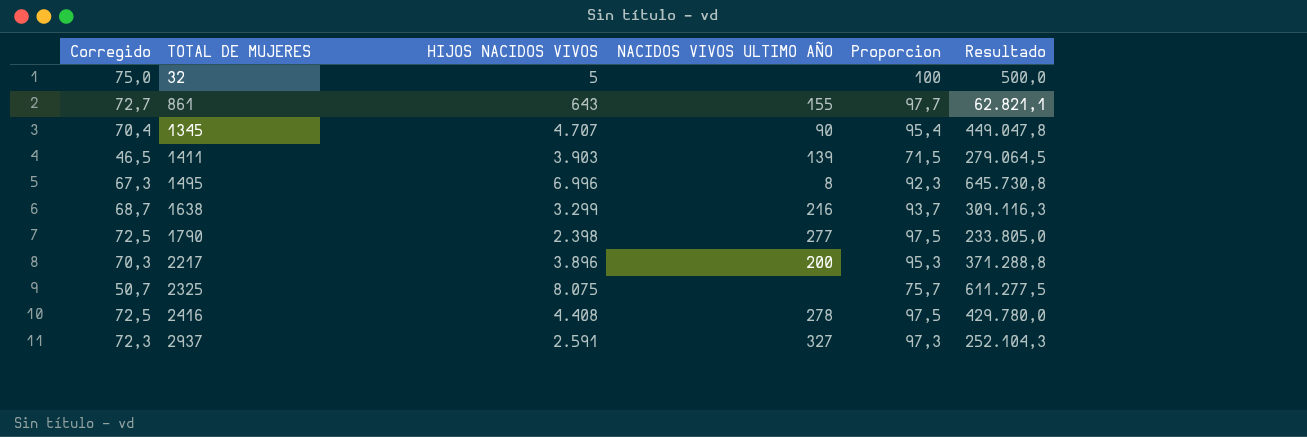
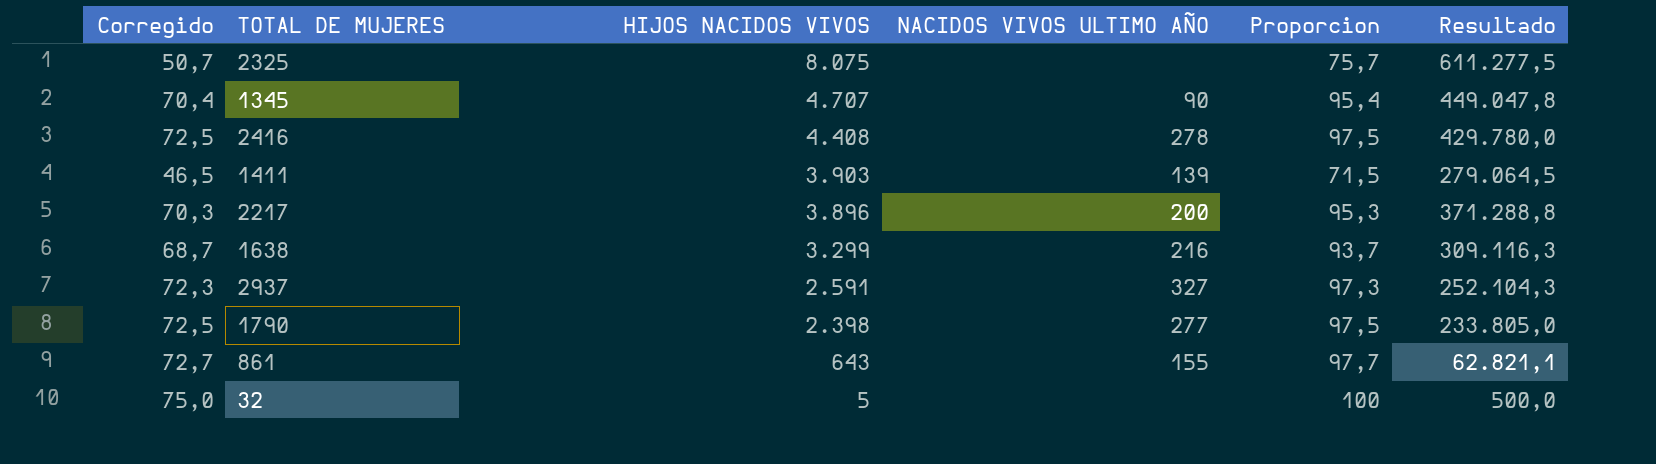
row order: TOTAL DE MUJERES ascending -> HIJOS NACIDOS VIVOS descending
row 1495: 67,3 | 6.996 | 8 | 92,3 | 645.730,8 -> none

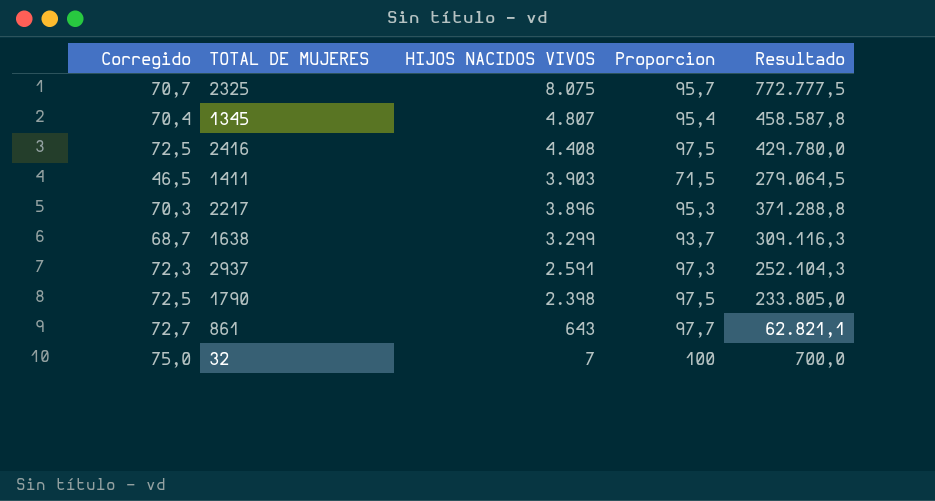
column NACIDOS VIVOS ULTIMO AÑO | position: 4 -> none
2325 | Corregido: 50,7 -> 70,7
2325 | Proporcion: 75,7 -> 95,7
2325 | Resultado: 611.277,5 -> 772.777,5
1345 | HIJOS NACIDOS VIVOS: 4.707 -> 4.807
1345 | Resultado: 449.047,8 -> 458.587,8
32 | HIJOS NACIDOS VIVOS: 5 -> 7
32 | Resultado: 500,0 -> 700,0

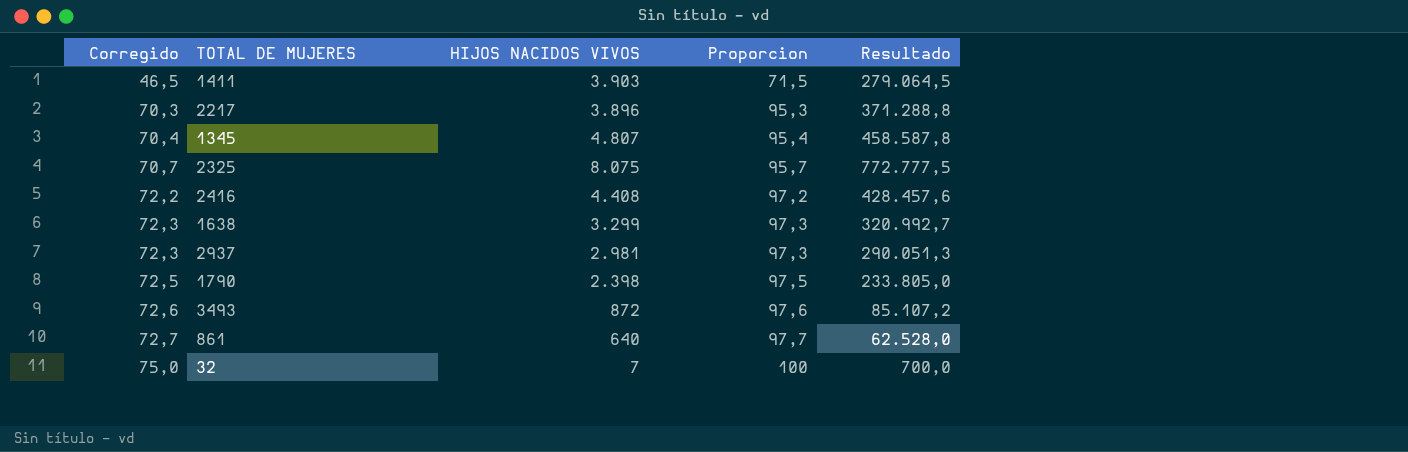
row order: HIJOS NACIDOS VIVOS descending -> Corregido ascending
2416 | Corregido: 72,5 -> 72,2
2416 | Proporcion: 97,5 -> 97,2
2416 | Resultado: 429.780,0 -> 428.457,6
1638 | Corregido: 68,7 -> 72,3
1638 | Proporcion: 93,7 -> 97,3
1638 | Resultado: 309.116,3 -> 320.992,7
2937 | HIJOS NACIDOS VIVOS: 2.591 -> 2.981
2937 | Resultado: 252.104,3 -> 290.051,3
row 3493: none -> 72,6 | 872 | 97,6 | 85.107,2
861 | HIJOS NACIDOS VIVOS: 643 -> 640
861 | Resultado: 62.821,1 -> 62.528,0

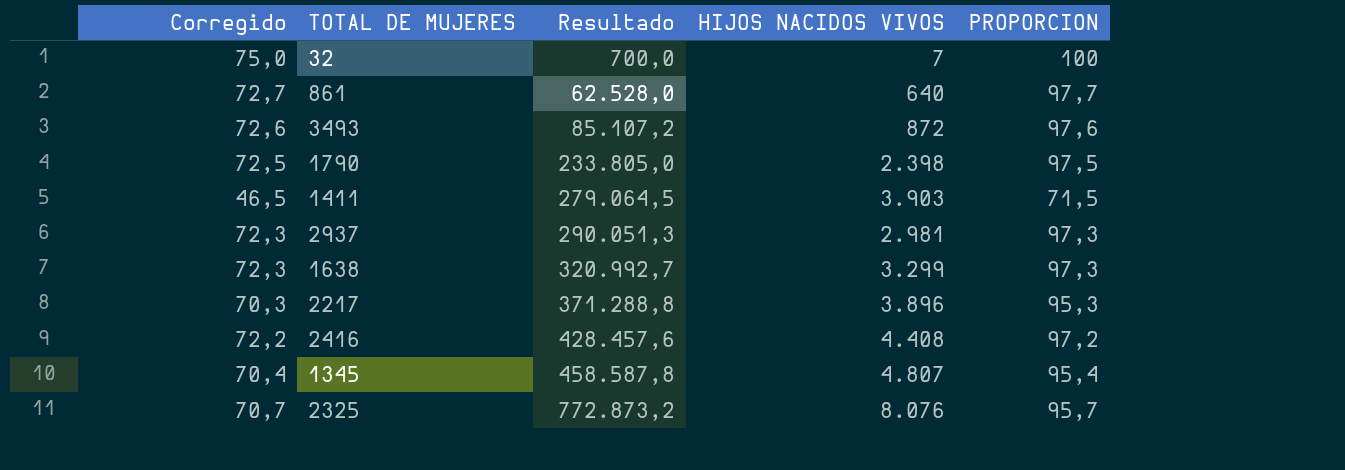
row order: Corregido ascending -> Resultado ascending
column Resultado | position: 5 -> 3
column name: Proporcion -> PROPORCION
2325 | Resultado: 772.777,5 -> 772.873,2
2325 | HIJOS NACIDOS VIVOS: 8.075 -> 8.076

